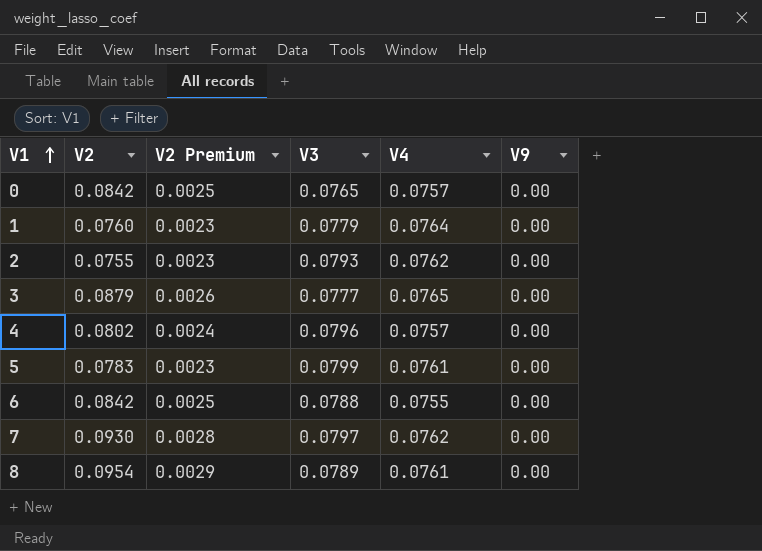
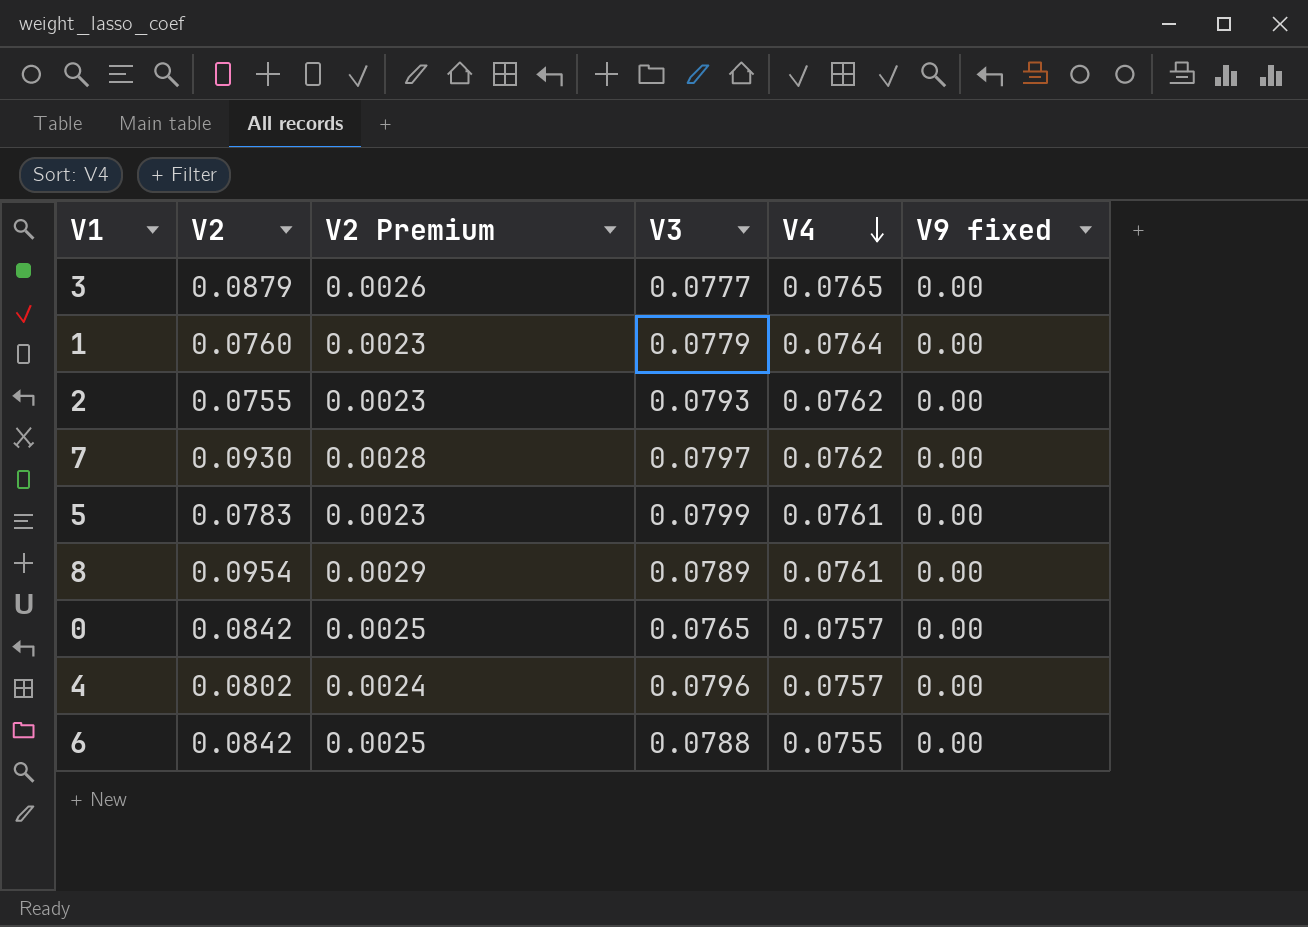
row order: V1 ascending -> V4 descending
column name: V9 -> V9 fixed

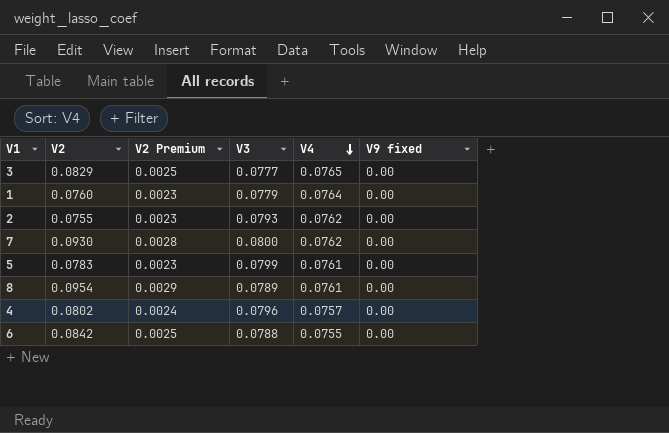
row 0: 0.0842 | 0.0025 | 0.0765 | 0.0757 | 0.00 -> none
3 | V2: 0.0879 -> 0.0829
3 | V2 Premium: 0.0026 -> 0.0025
7 | V3: 0.0797 -> 0.0800

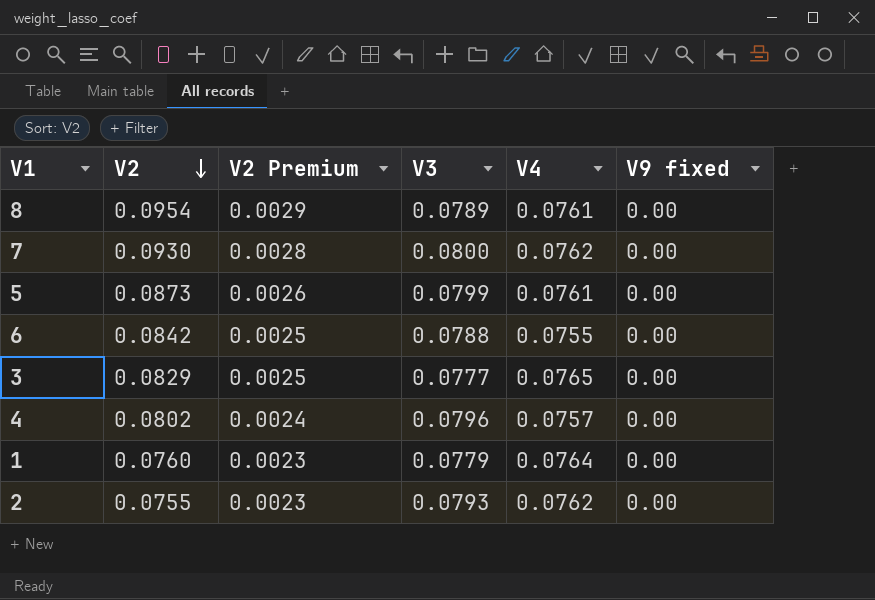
row order: V4 descending -> V2 descending
5 | V2: 0.0783 -> 0.0873
5 | V2 Premium: 0.0023 -> 0.0026

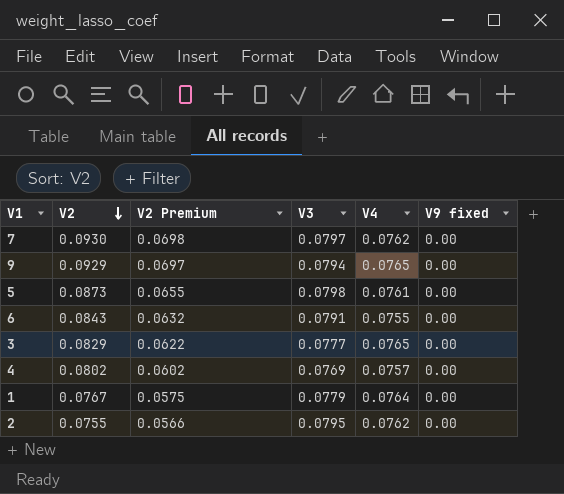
column V2 Premium | formula: [V2] * 0.03 -> [V2] * 0.75
row 8: 0.0954 | 0.0029 | 0.0789 | 0.0761 | 0.00 -> none
7 | V3: 0.0800 -> 0.0797
row 9: none -> 0.0929 | 0.0697 | 0.0794 | 0.0765 | 0.00
5 | V3: 0.0799 -> 0.0798
6 | V2: 0.0842 -> 0.0843
6 | V3: 0.0788 -> 0.0791
4 | V3: 0.0796 -> 0.0769
1 | V2: 0.0760 -> 0.0767
2 | V3: 0.0793 -> 0.0795

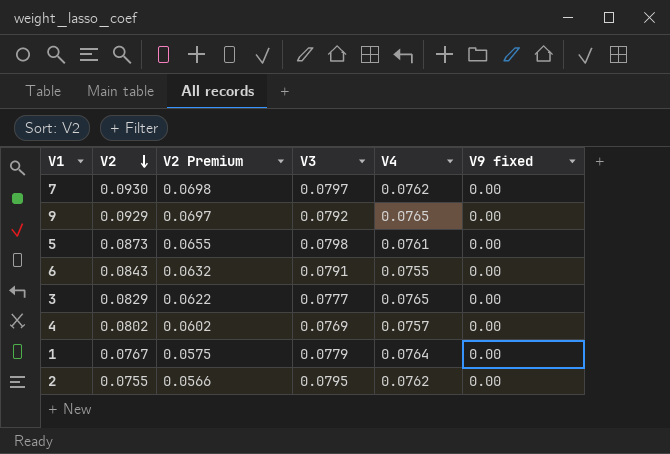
9 | V3: 0.0794 -> 0.0792

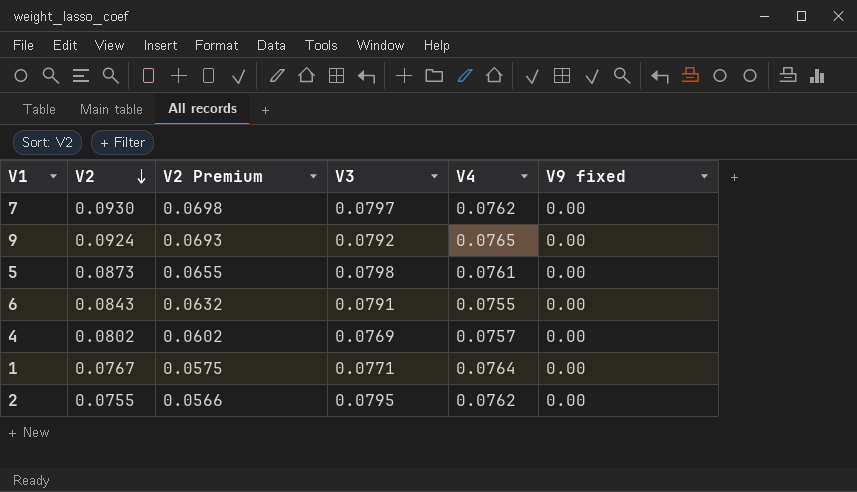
row 3: 0.0829 | 0.0622 | 0.0777 | 0.0765 | 0.00 -> none
9 | V2: 0.0929 -> 0.0924
9 | V2 Premium: 0.0697 -> 0.0693
1 | V3: 0.0779 -> 0.0771

